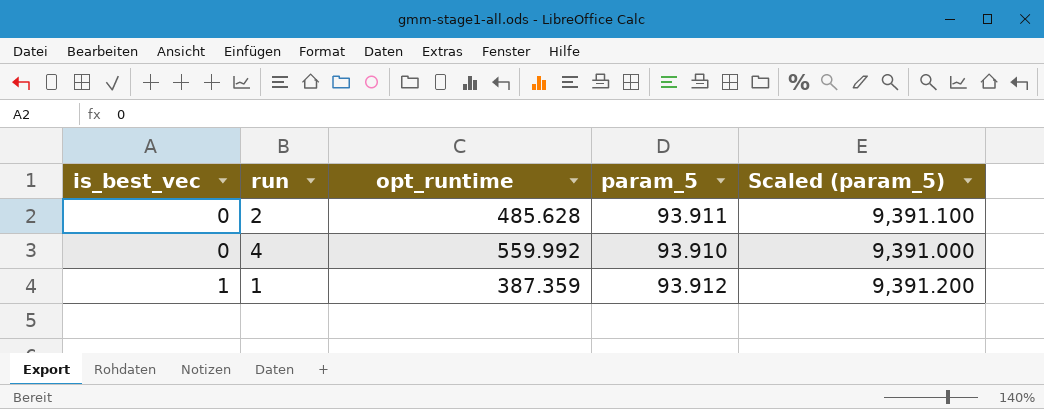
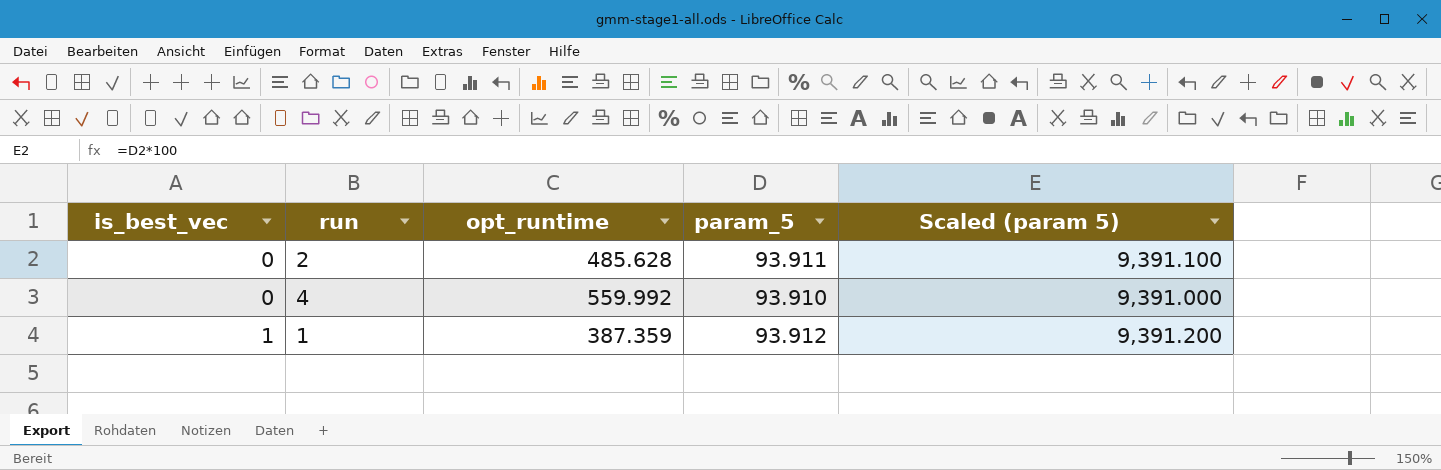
column name: Scaled (param_5) -> Scaled (param 5)

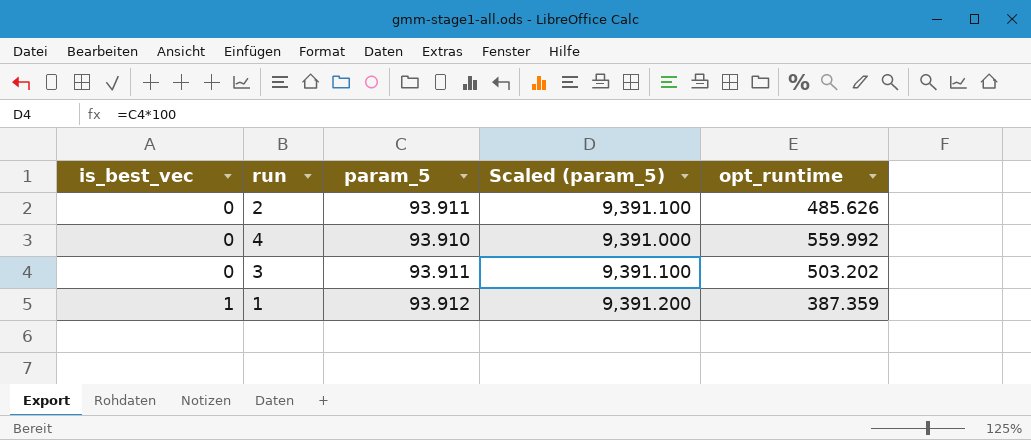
column name: Scaled (param 5) -> Scaled (param_5)
column opt_runtime | position: 3 -> 5
2 | opt_runtime: 485.628 -> 485.626
row 3: none -> 0 | 93.911 | 9,391.100 | 503.202

